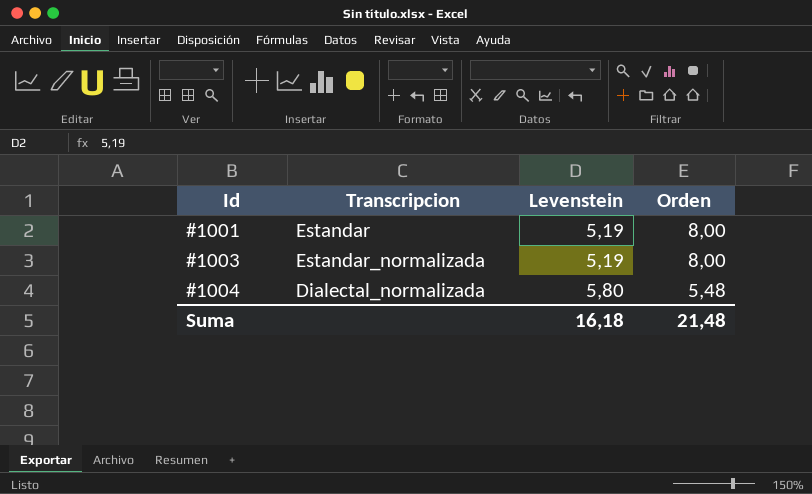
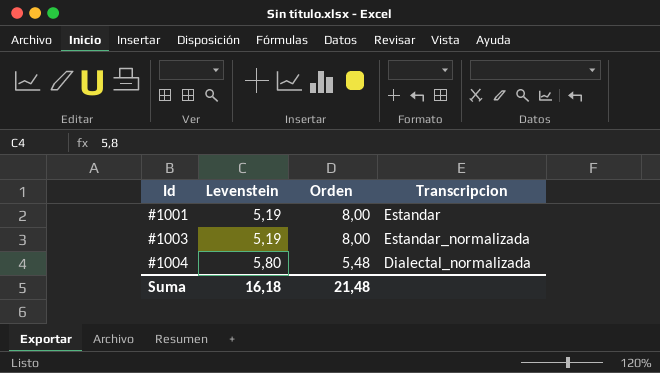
column Transcripcion | position: 2 -> 4

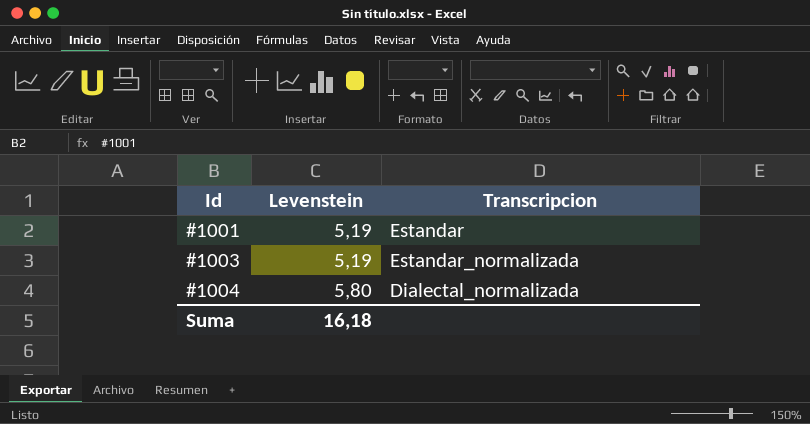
column Orden | position: 3 -> none

